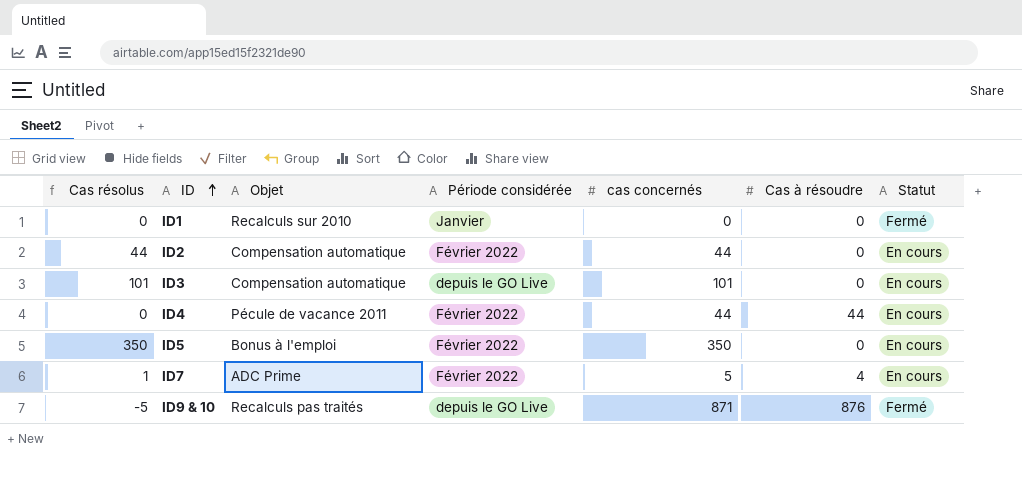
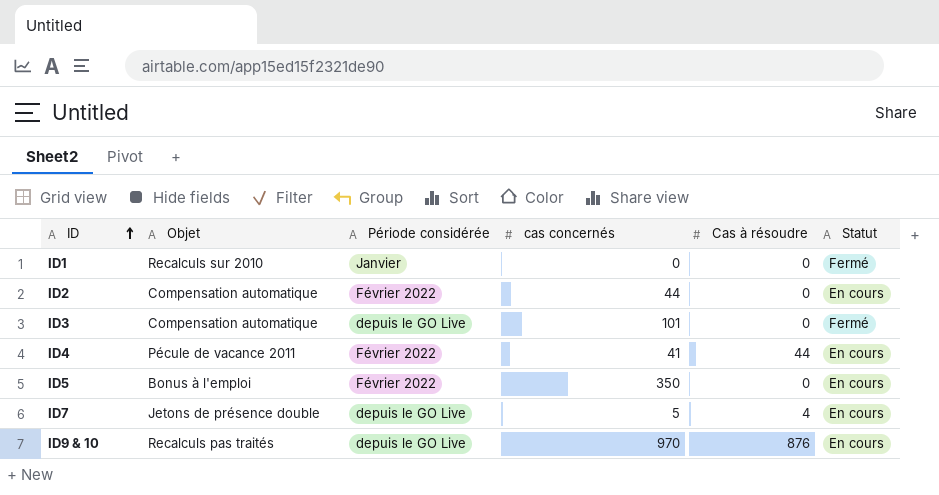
column Cas résolus | formula: [cas concernés] - [Cas à résoudre] -> none
ID3 | Statut: En cours -> Fermé
ID4 | cas concernés: 44 -> 41
ID7 | Objet: ADC Prime -> Jetons de présence double
ID7 | Période considérée: Février 2022 -> depuis le GO Live
ID9 & 10 | cas concernés: 871 -> 970
ID9 & 10 | Statut: Fermé -> En cours

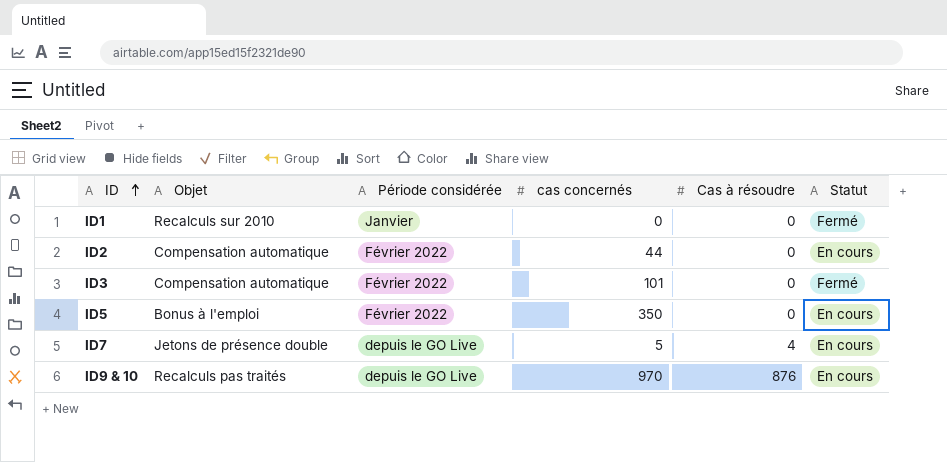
row ID4: Pécule de vacance 2011 | Février 2022 | 41 | 44 | En cours -> none
ID3 | Période considérée: depuis le GO Live -> Février 2022

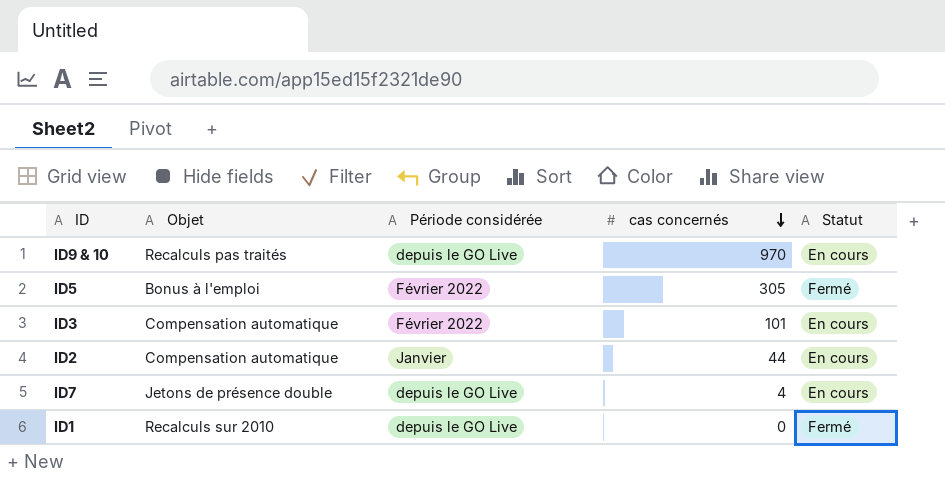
row order: ID ascending -> cas concernés descending
column Cas à résoudre | position: 5 -> none
ID5 | cas concernés: 350 -> 305
ID5 | Statut: En cours -> Fermé
ID3 | Statut: Fermé -> En cours
ID2 | Période considérée: Février 2022 -> Janvier
ID7 | cas concernés: 5 -> 4
ID1 | Période considérée: Janvier -> depuis le GO Live

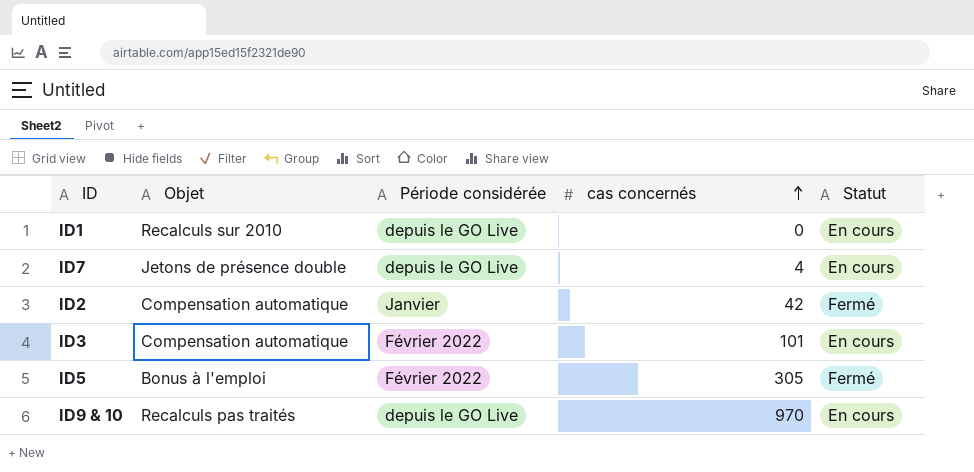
row order: cas concernés descending -> cas concernés ascending
ID1 | Statut: Fermé -> En cours
ID2 | cas concernés: 44 -> 42
ID2 | Statut: En cours -> Fermé

